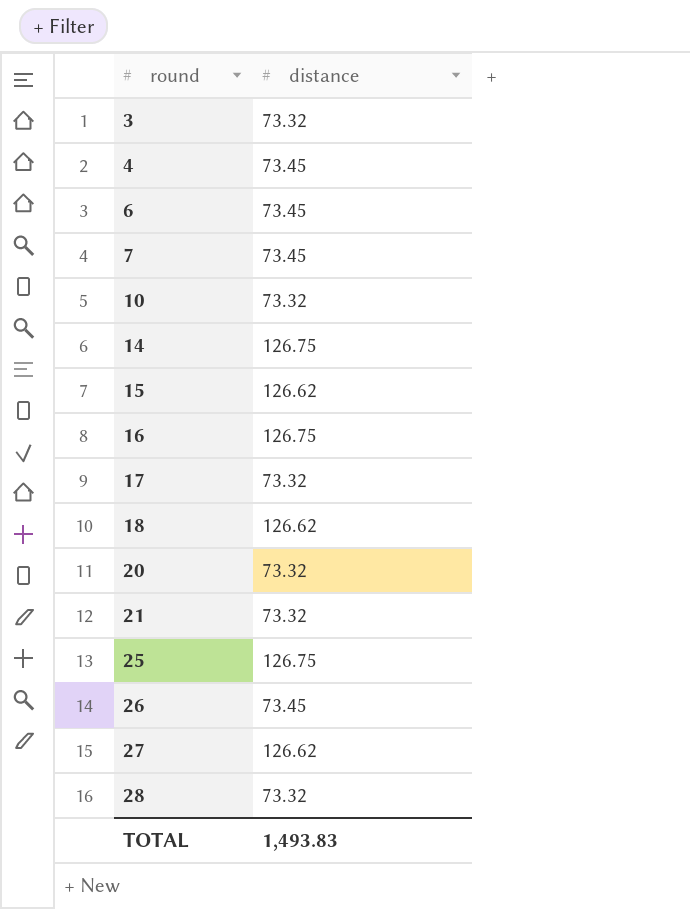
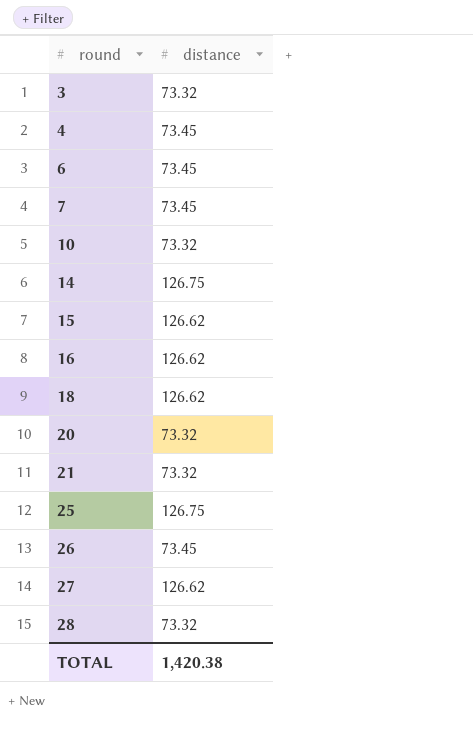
row 17: 73.32 -> none
16 | distance: 126.75 -> 126.62
TOTAL | distance: 1,493.83 -> 1,420.38

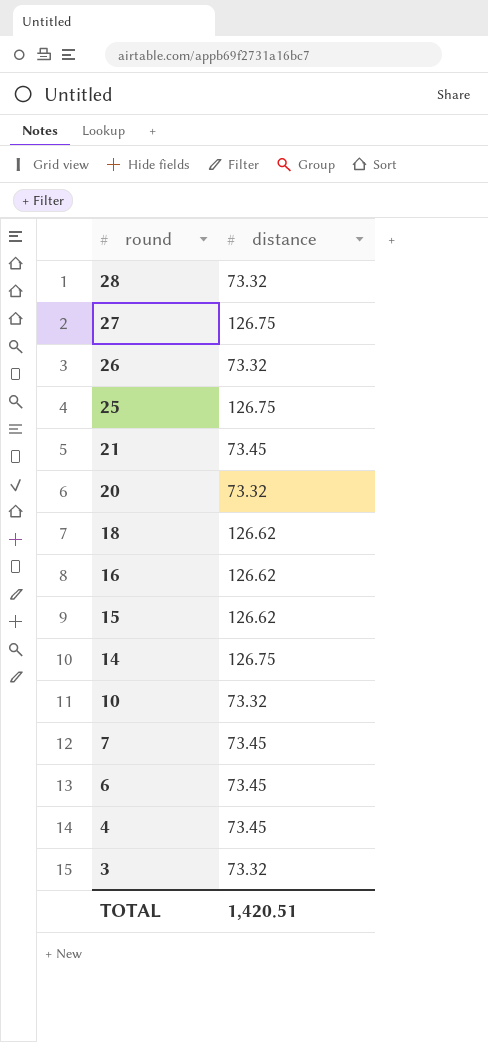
row order: round ascending -> round descending
27 | distance: 126.62 -> 126.75
26 | distance: 73.45 -> 73.32
21 | distance: 73.32 -> 73.45
TOTAL | distance: 1,420.38 -> 1,420.51

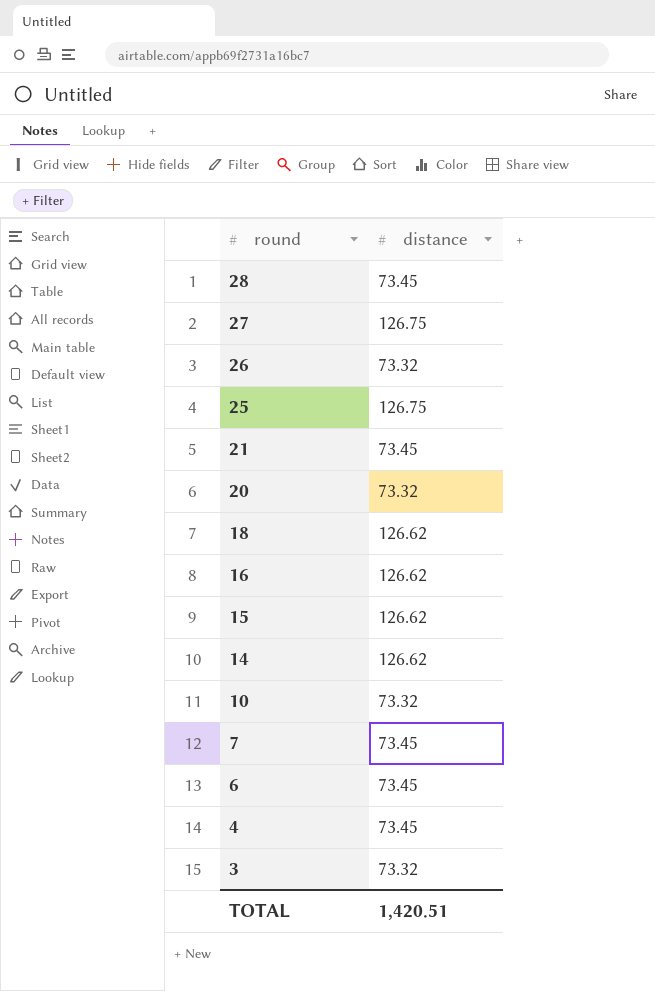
28 | distance: 73.32 -> 73.45
14 | distance: 126.75 -> 126.62

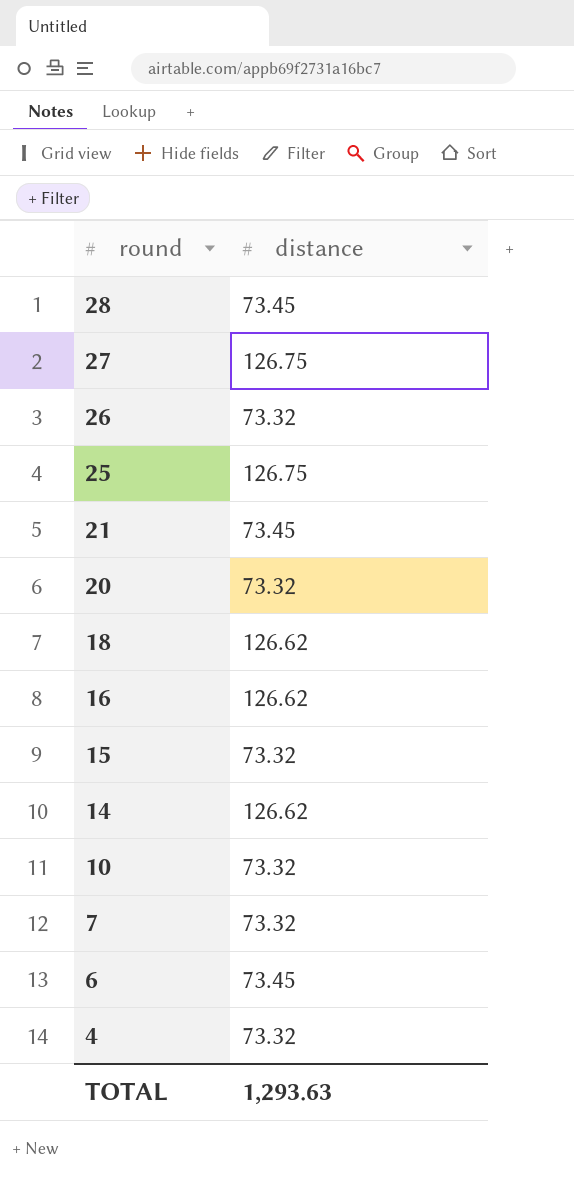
row 3: 73.32 -> none
15 | distance: 126.62 -> 73.32
7 | distance: 73.45 -> 73.32
4 | distance: 73.45 -> 73.32
TOTAL | distance: 1,420.51 -> 1,293.63

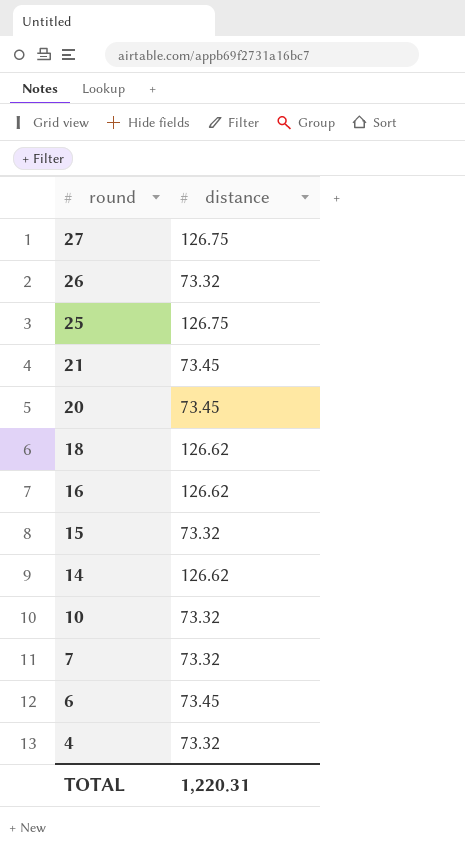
row 28: 73.45 -> none
20 | distance: 73.32 -> 73.45
TOTAL | distance: 1,293.63 -> 1,220.31

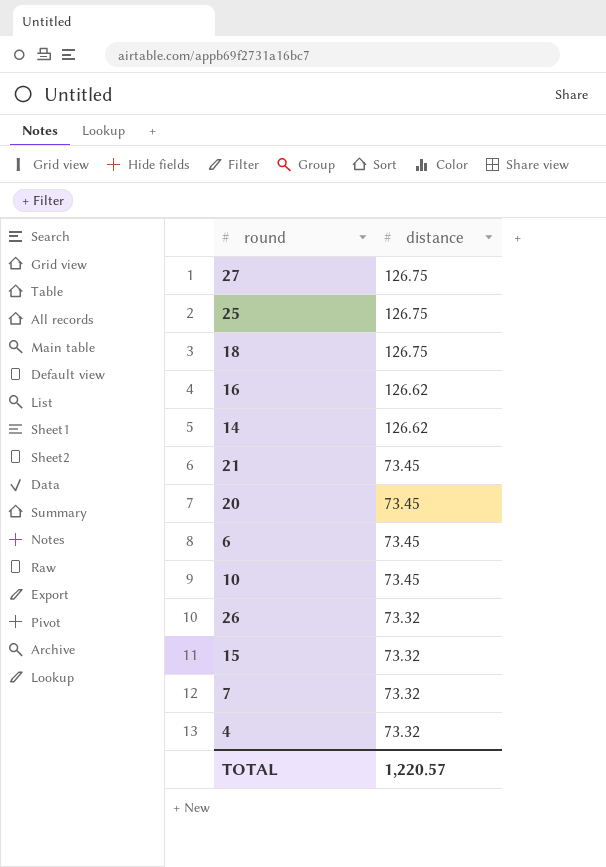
row order: round descending -> distance descending
18 | distance: 126.62 -> 126.75
10 | distance: 73.32 -> 73.45
TOTAL | distance: 1,220.31 -> 1,220.57

